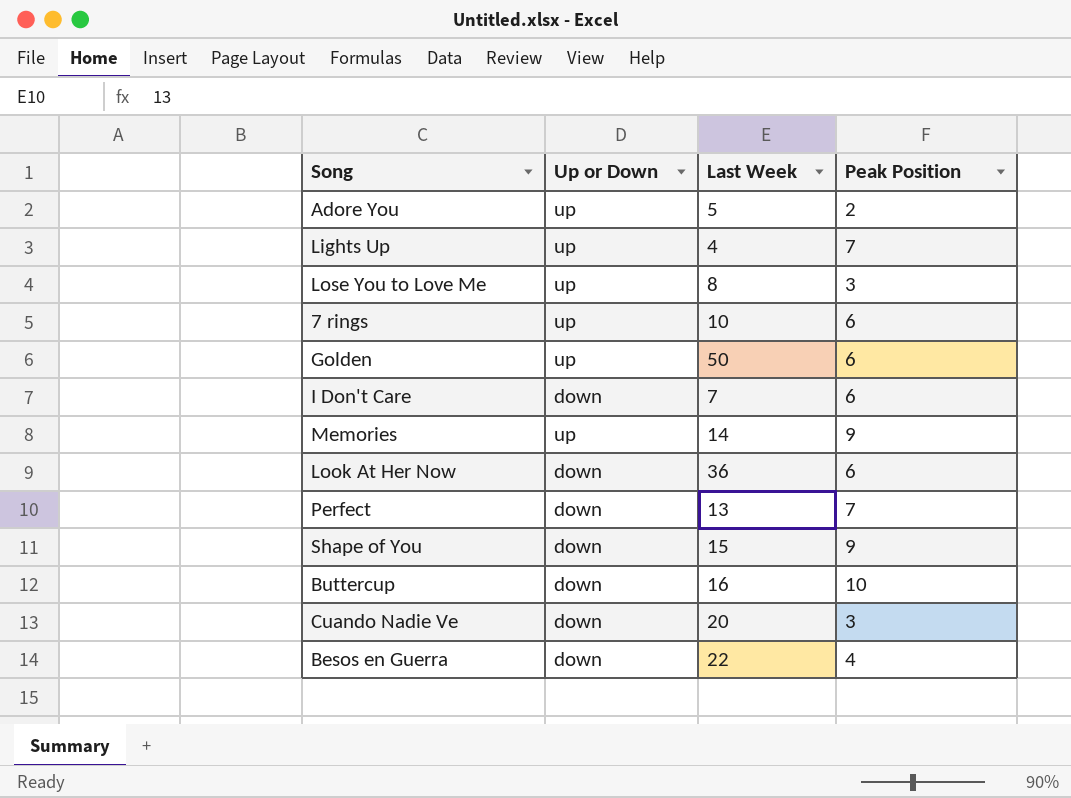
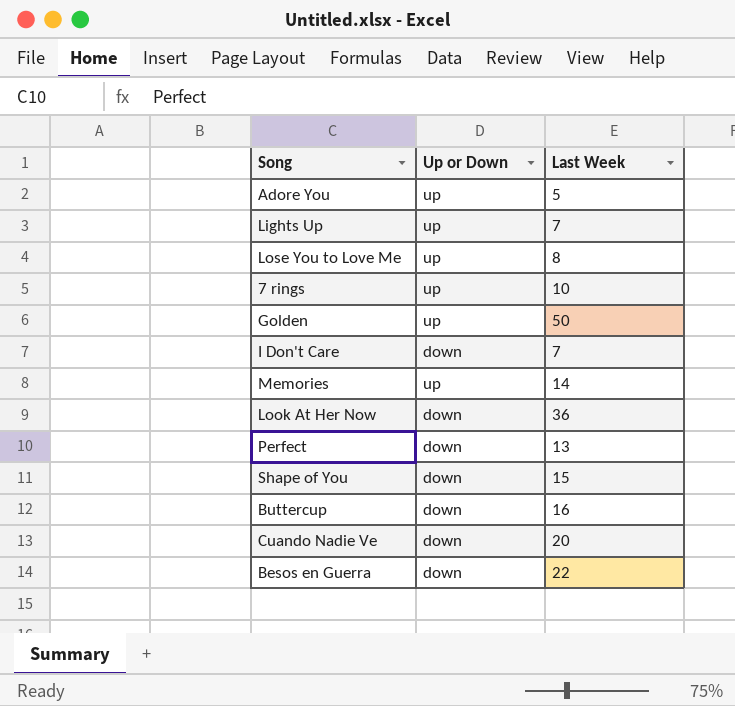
column Peak Position | position: 4 -> none
Lights Up | Last Week: 4 -> 7

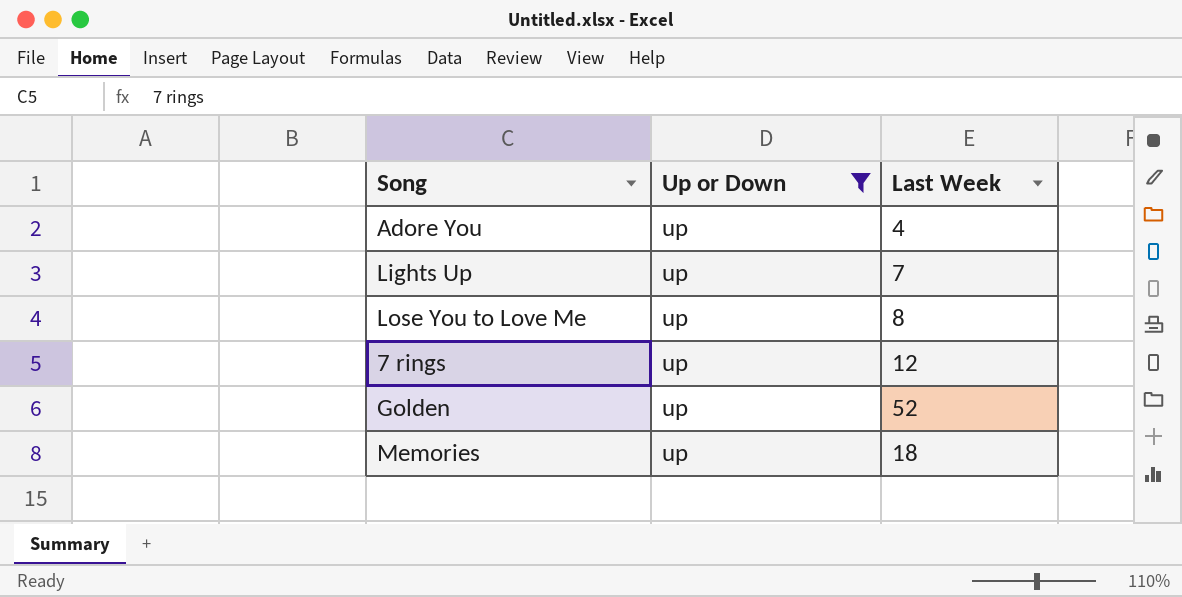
filter: none -> Up or Down = up
Adore You | Last Week: 5 -> 4
7 rings | Last Week: 10 -> 12
Golden | Last Week: 50 -> 52
Memories | Last Week: 14 -> 18

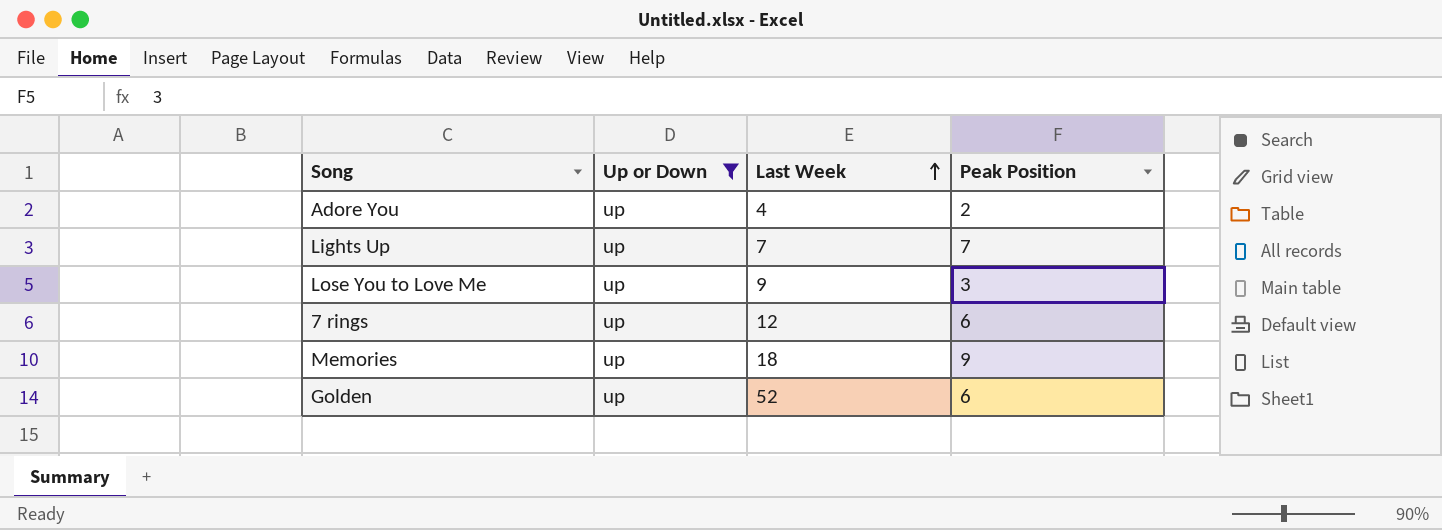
row order: none -> Last Week ascending
column Peak Position | position: none -> 4
Lose You to Love Me | Last Week: 8 -> 9

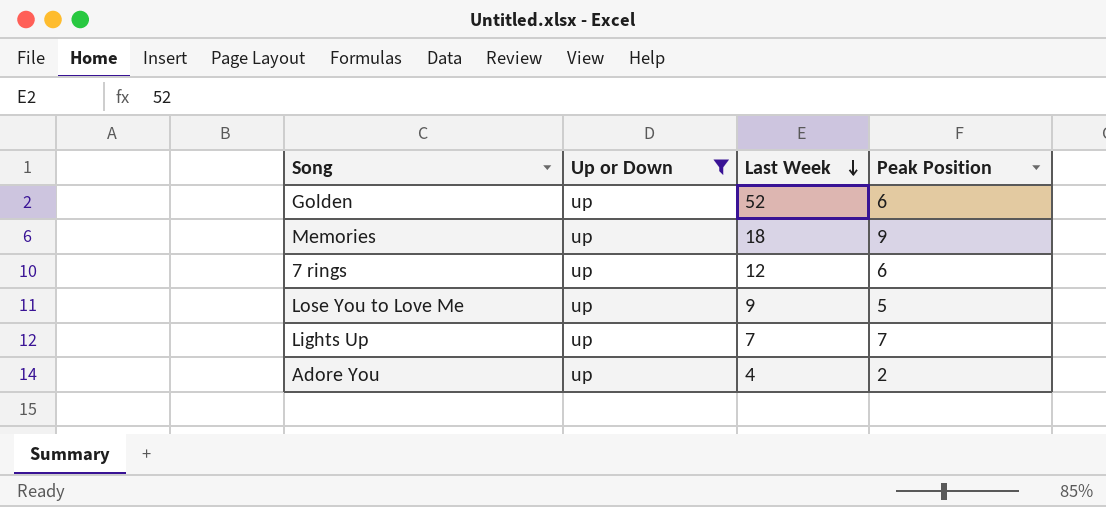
row order: Last Week ascending -> Last Week descending
Lose You to Love Me | Peak Position: 3 -> 5

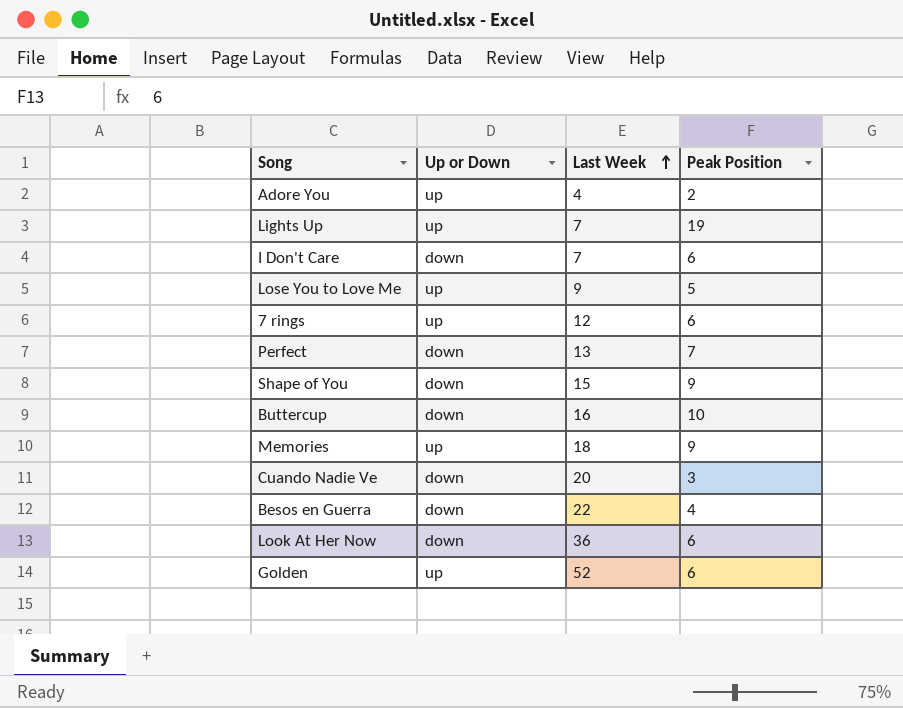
filter: Up or Down = up -> none
row order: Last Week descending -> Last Week ascending
Lights Up | Peak Position: 7 -> 19

